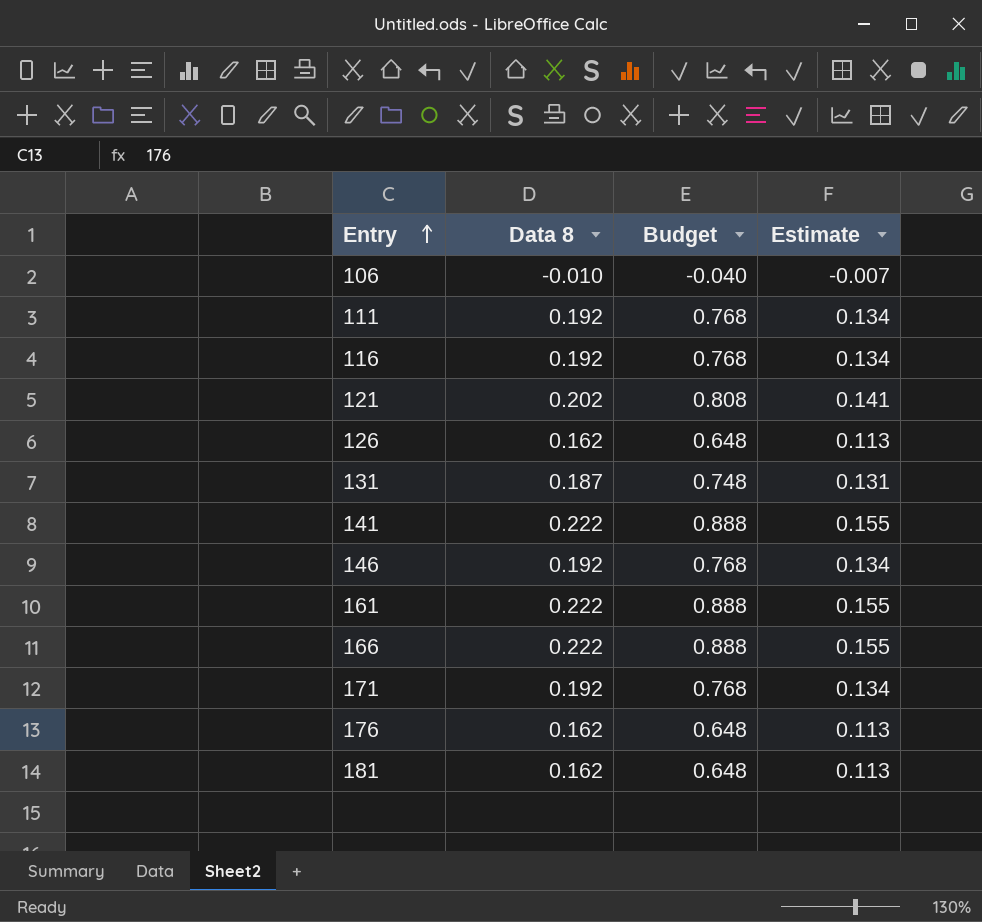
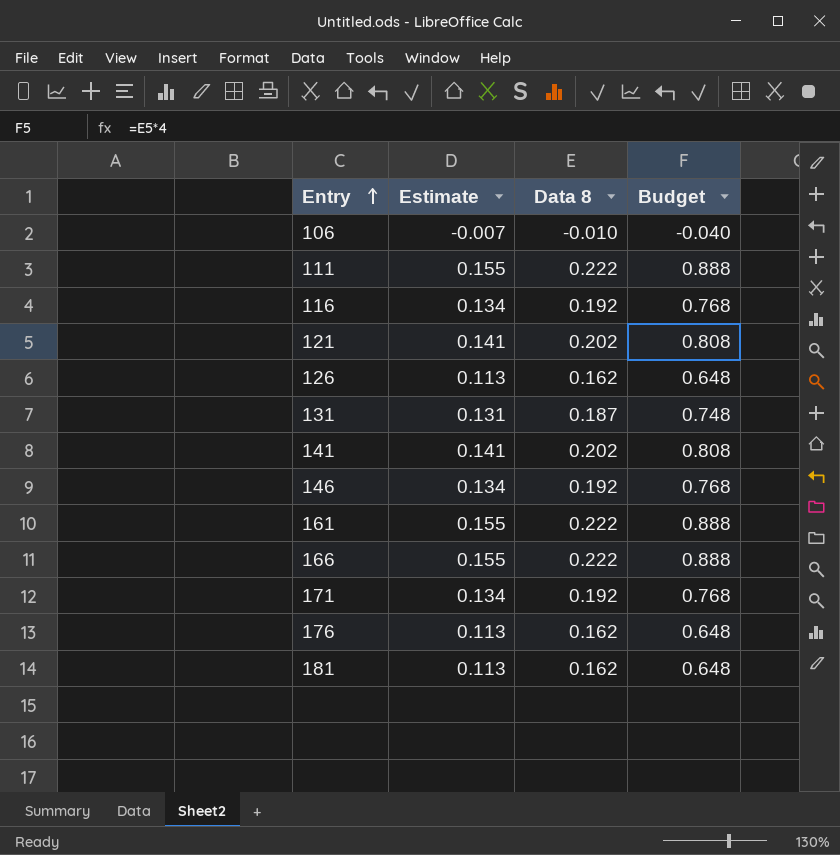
column Estimate | position: 4 -> 2
111 | Estimate: 0.134 -> 0.155
111 | Data 8: 0.192 -> 0.222
111 | Budget: 0.768 -> 0.888
141 | Estimate: 0.155 -> 0.141
141 | Data 8: 0.222 -> 0.202
141 | Budget: 0.888 -> 0.808

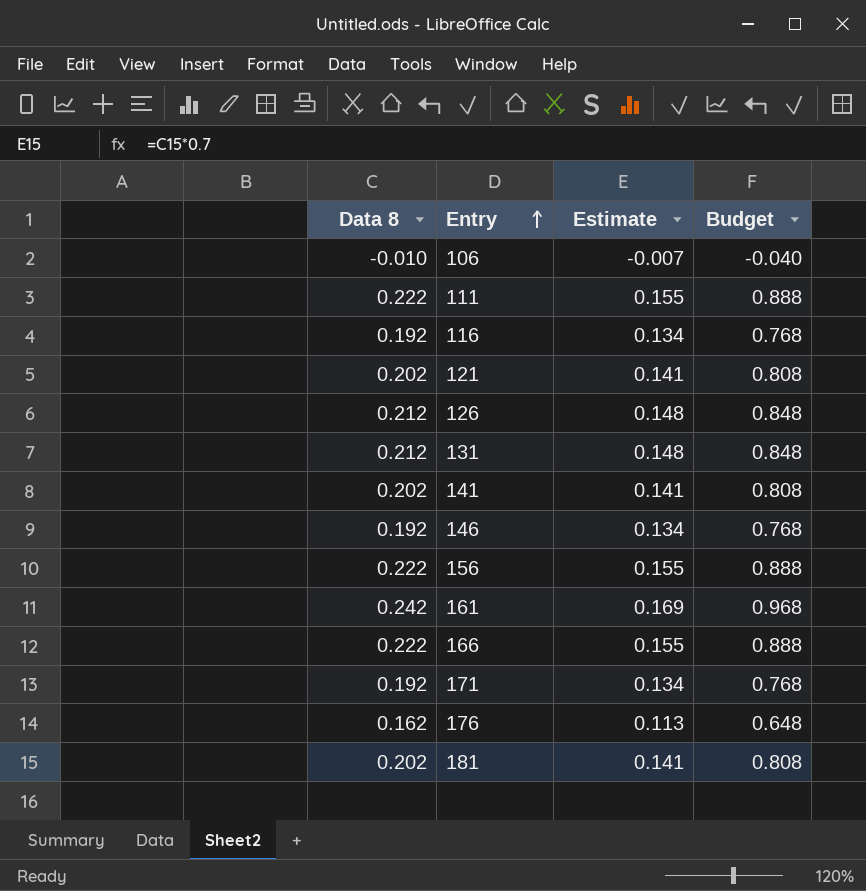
column Data 8 | position: 3 -> 1
126 | Data 8: 0.162 -> 0.212
126 | Estimate: 0.113 -> 0.148
126 | Budget: 0.648 -> 0.848
131 | Data 8: 0.187 -> 0.212
131 | Estimate: 0.131 -> 0.148
131 | Budget: 0.748 -> 0.848
row 156: none -> 0.222 | 0.155 | 0.888
161 | Data 8: 0.222 -> 0.242
161 | Estimate: 0.155 -> 0.169
161 | Budget: 0.888 -> 0.968
181 | Data 8: 0.162 -> 0.202
181 | Estimate: 0.113 -> 0.141
181 | Budget: 0.648 -> 0.808

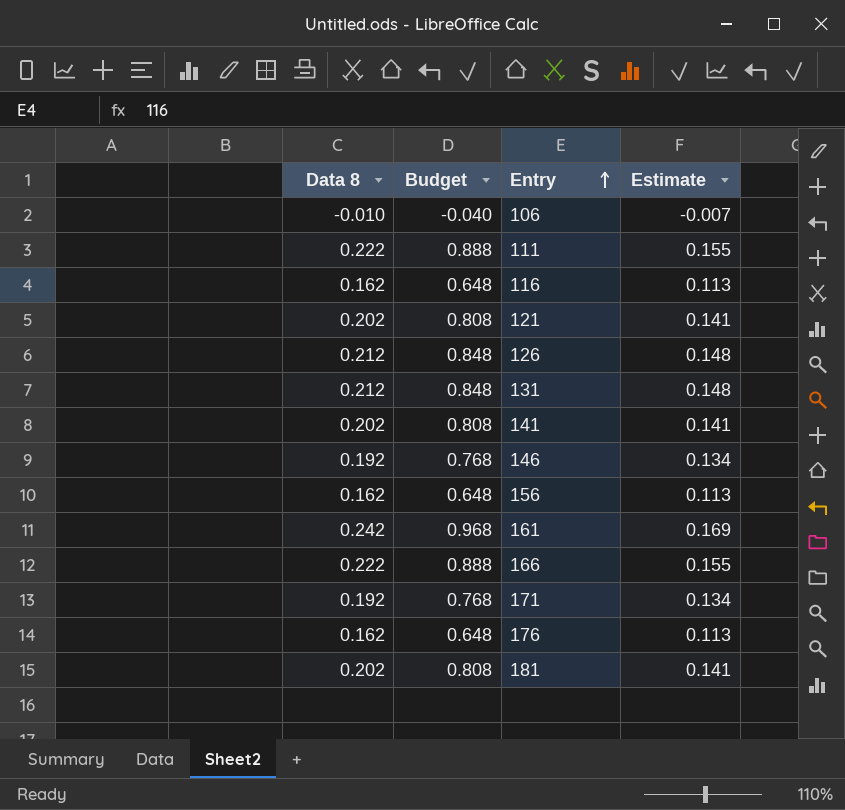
column Budget | position: 4 -> 2
116 | Data 8: 0.192 -> 0.162
116 | Budget: 0.768 -> 0.648
116 | Estimate: 0.134 -> 0.113
156 | Data 8: 0.222 -> 0.162
156 | Budget: 0.888 -> 0.648
156 | Estimate: 0.155 -> 0.113

